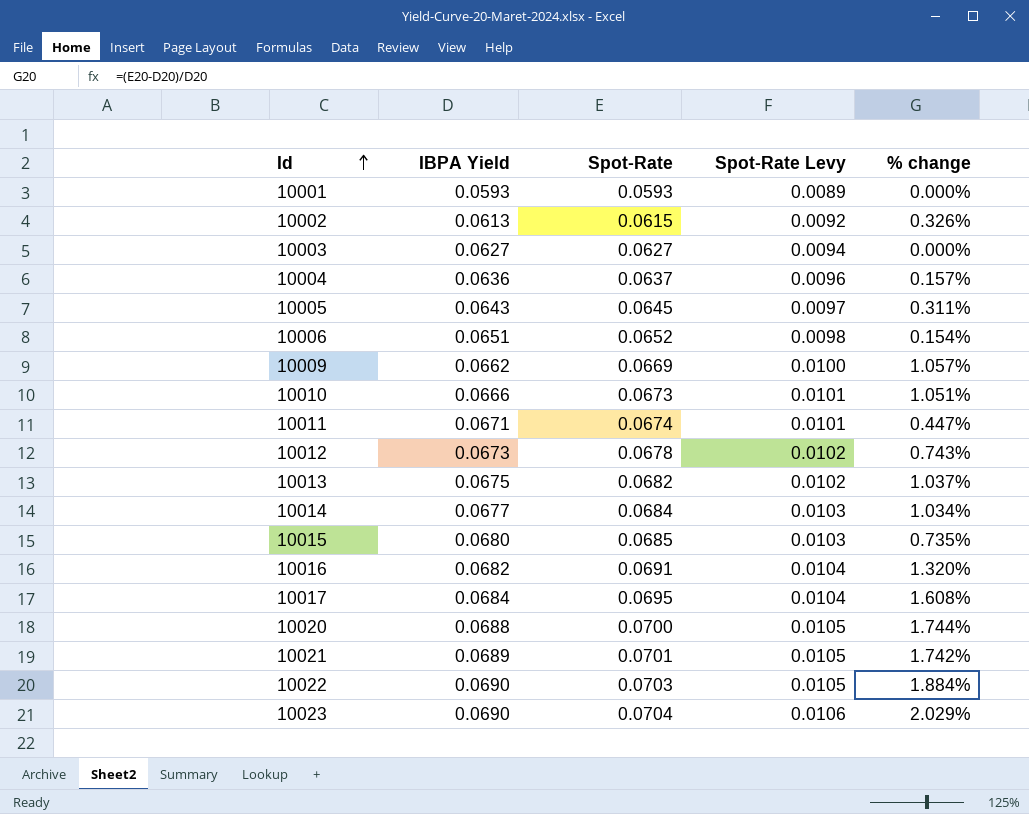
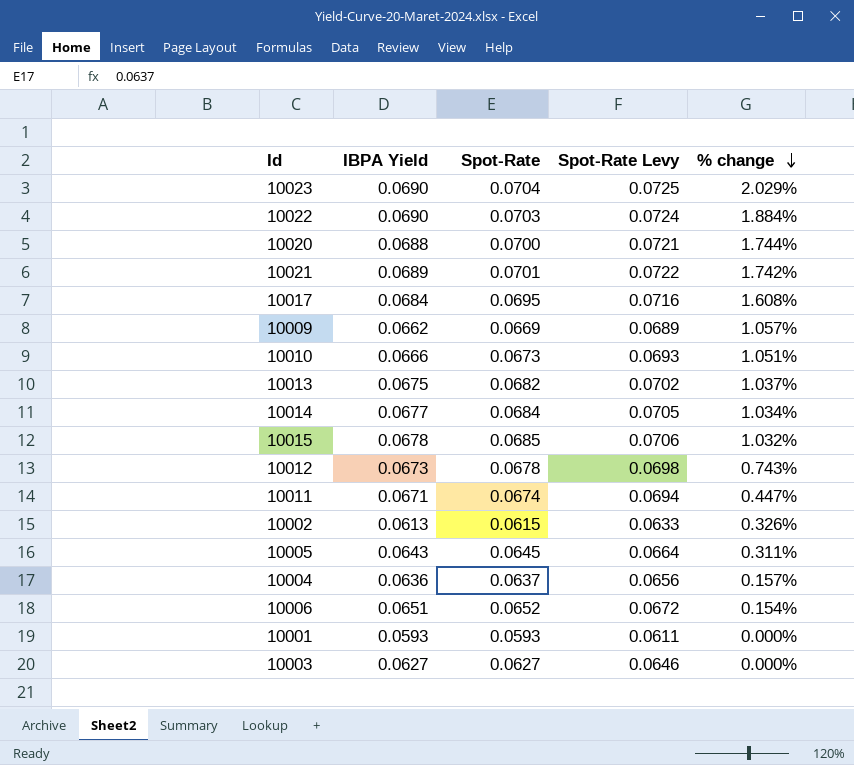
row order: Id ascending -> % change descending
column Spot-Rate Levy | formula: [Spot-Rate] * 0.15 -> [Spot-Rate] * 1.03
row 10016: 0.0682 | 0.0691 | 0.0104 | 1.320% -> none
10015 | IBPA Yield: 0.0680 -> 0.0678
10015 | % change: 0.735% -> 1.032%

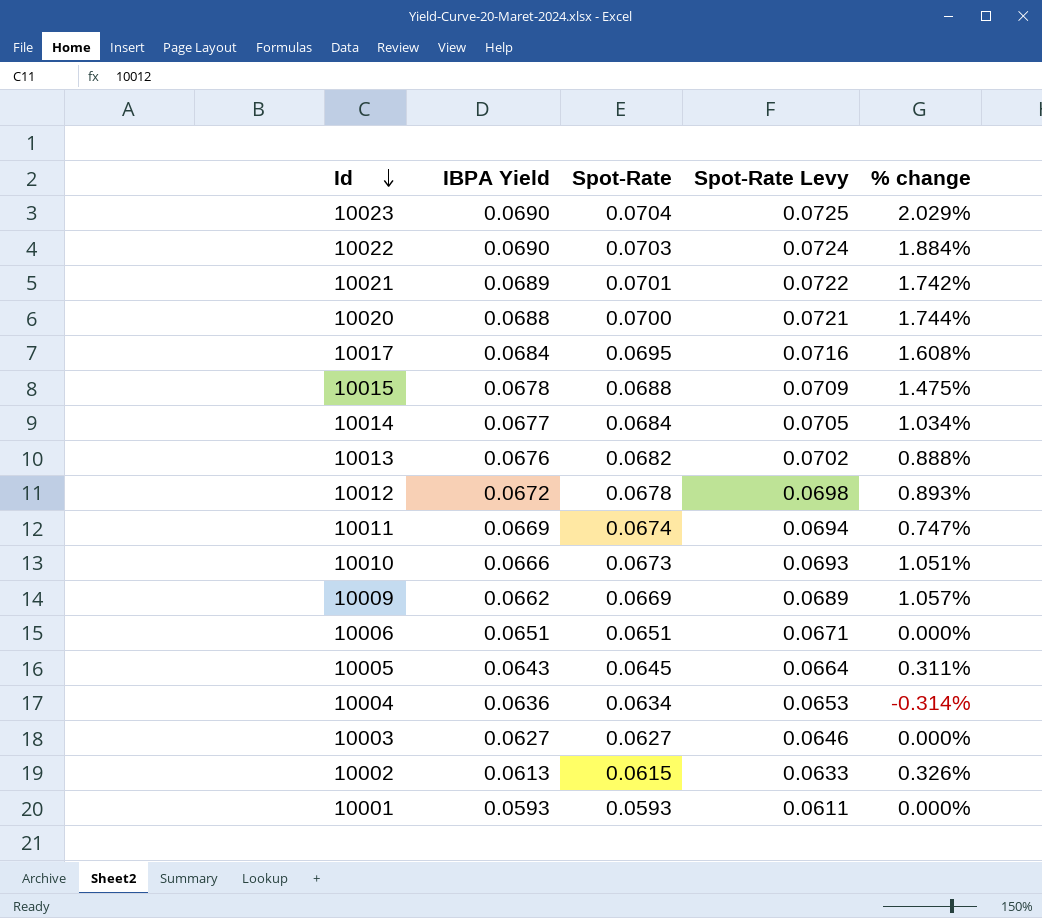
row order: % change descending -> Id descending
10015 | Spot-Rate: 0.0685 -> 0.0688
10015 | Spot-Rate Levy: 0.0706 -> 0.0709
10015 | % change: 1.032% -> 1.475%
10013 | IBPA Yield: 0.0675 -> 0.0676
10013 | % change: 1.037% -> 0.888%
10012 | IBPA Yield: 0.0673 -> 0.0672
10012 | % change: 0.743% -> 0.893%
10011 | IBPA Yield: 0.0671 -> 0.0669
10011 | % change: 0.447% -> 0.747%
10006 | Spot-Rate: 0.0652 -> 0.0651
10006 | Spot-Rate Levy: 0.0672 -> 0.0671
10006 | % change: 0.154% -> 0.000%
10004 | Spot-Rate: 0.0637 -> 0.0634
10004 | Spot-Rate Levy: 0.0656 -> 0.0653
10004 | % change: 0.157% -> -0.314%

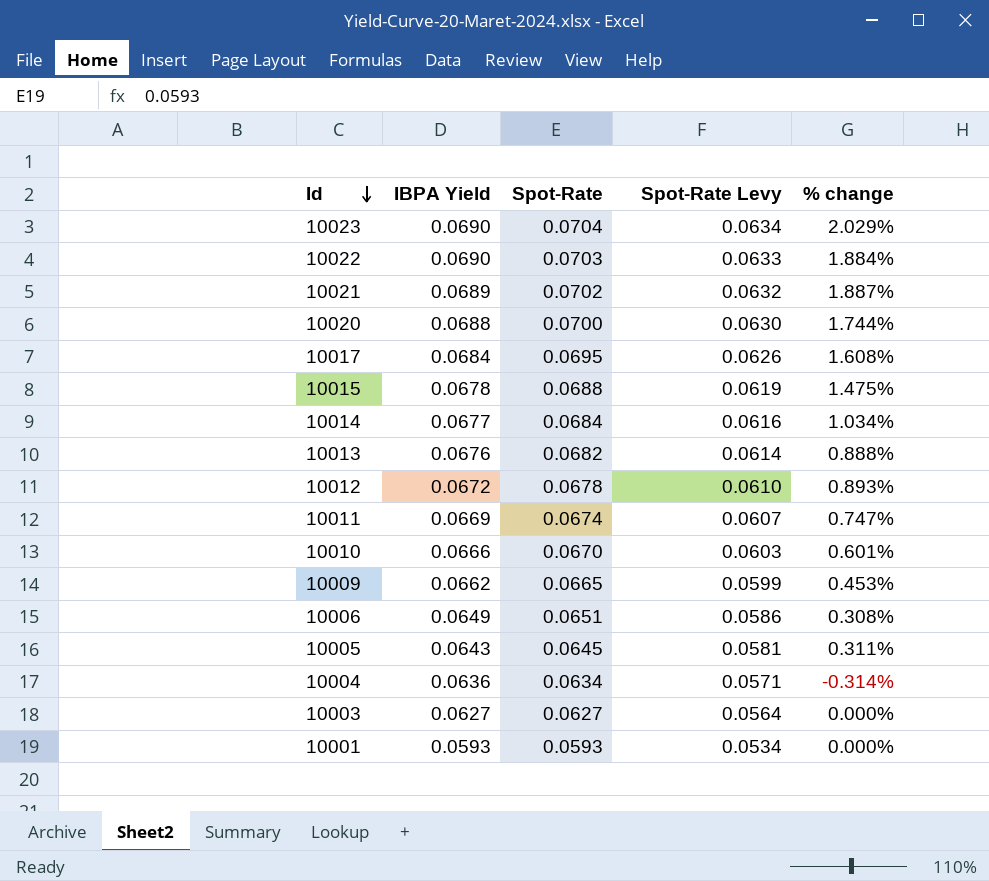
column Spot-Rate Levy | formula: [Spot-Rate] * 1.03 -> [Spot-Rate] * 0.9
row 10002: 0.0613 | 0.0615 | 0.0633 | 0.326% -> none
10021 | Spot-Rate: 0.0701 -> 0.0702
10021 | % change: 1.742% -> 1.887%
10010 | Spot-Rate: 0.0673 -> 0.0670
10010 | % change: 1.051% -> 0.601%
10009 | Spot-Rate: 0.0669 -> 0.0665
10009 | % change: 1.057% -> 0.453%
10006 | IBPA Yield: 0.0651 -> 0.0649
10006 | % change: 0.000% -> 0.308%

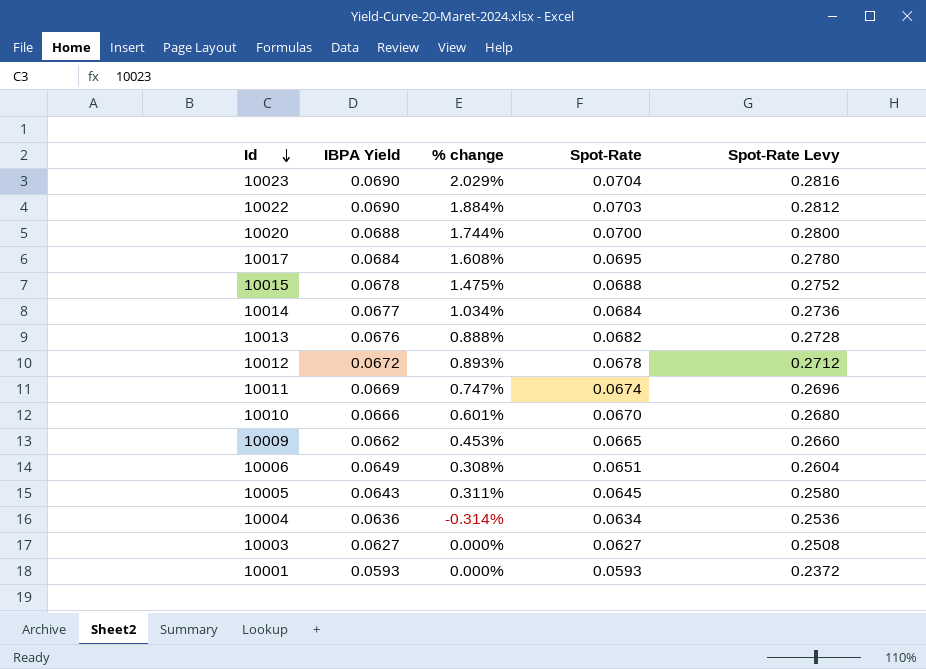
column % change | position: 5 -> 3
column Spot-Rate Levy | formula: [Spot-Rate] * 0.9 -> [Spot-Rate] * 4
row 10021: 0.0689 | 0.0702 | 0.0632 | 1.887% -> none

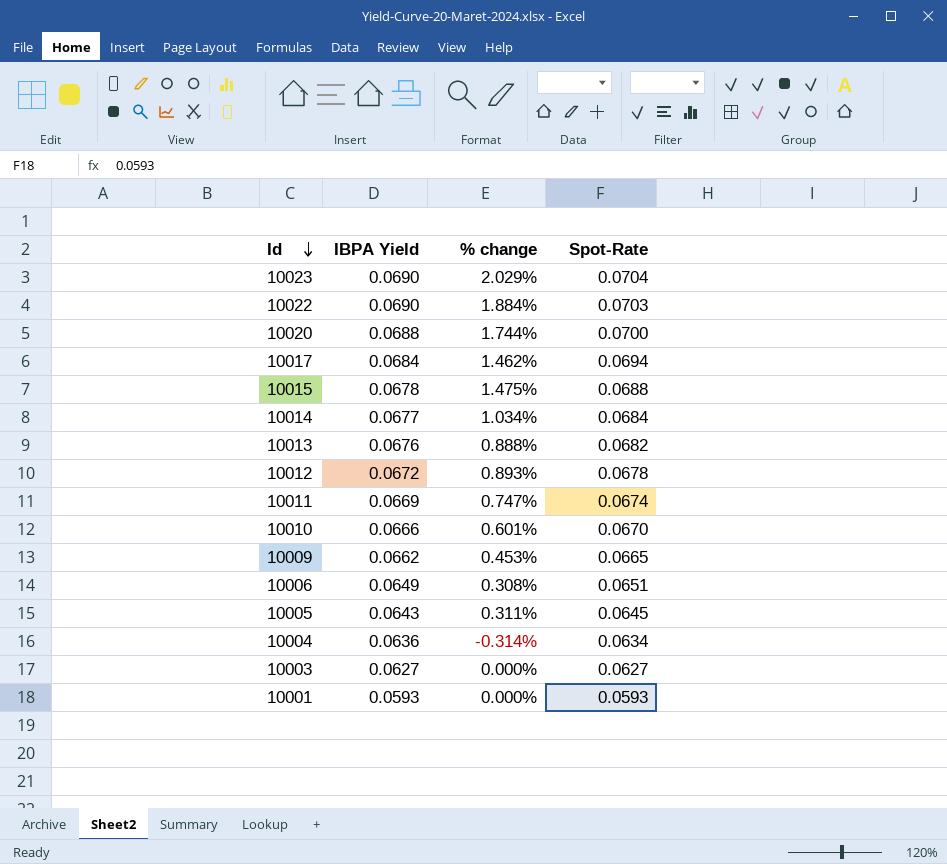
column Spot-Rate Levy | formula: [Spot-Rate] * 4 -> none
10017 | % change: 1.608% -> 1.462%
10017 | Spot-Rate: 0.0695 -> 0.0694

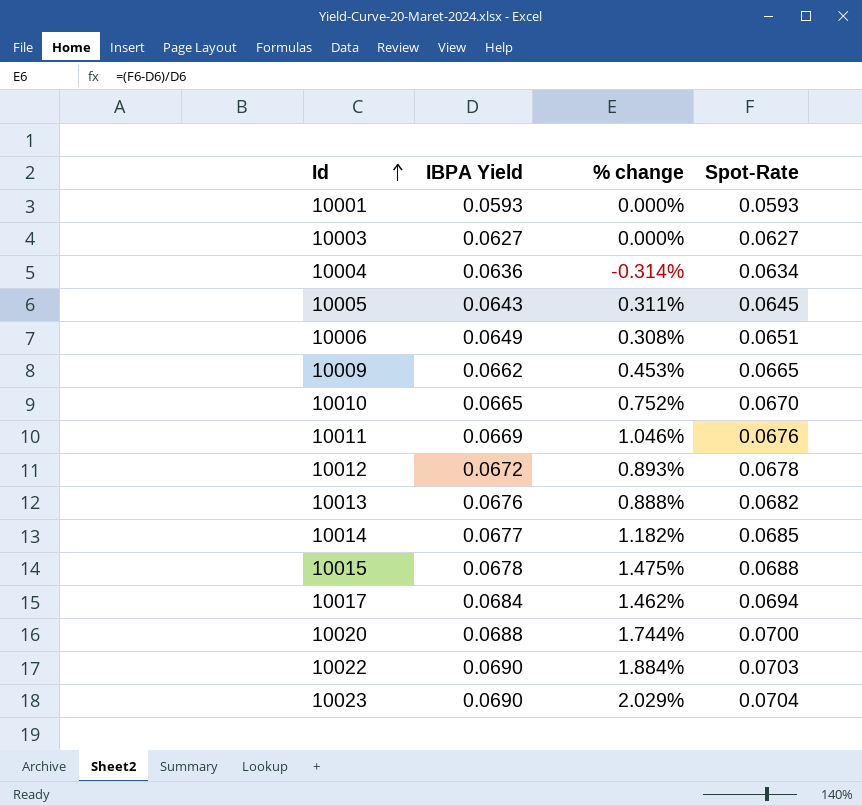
row order: Id descending -> Id ascending
10010 | IBPA Yield: 0.0666 -> 0.0665
10010 | % change: 0.601% -> 0.752%
10011 | % change: 0.747% -> 1.046%
10011 | Spot-Rate: 0.0674 -> 0.0676
10014 | % change: 1.034% -> 1.182%
10014 | Spot-Rate: 0.0684 -> 0.0685

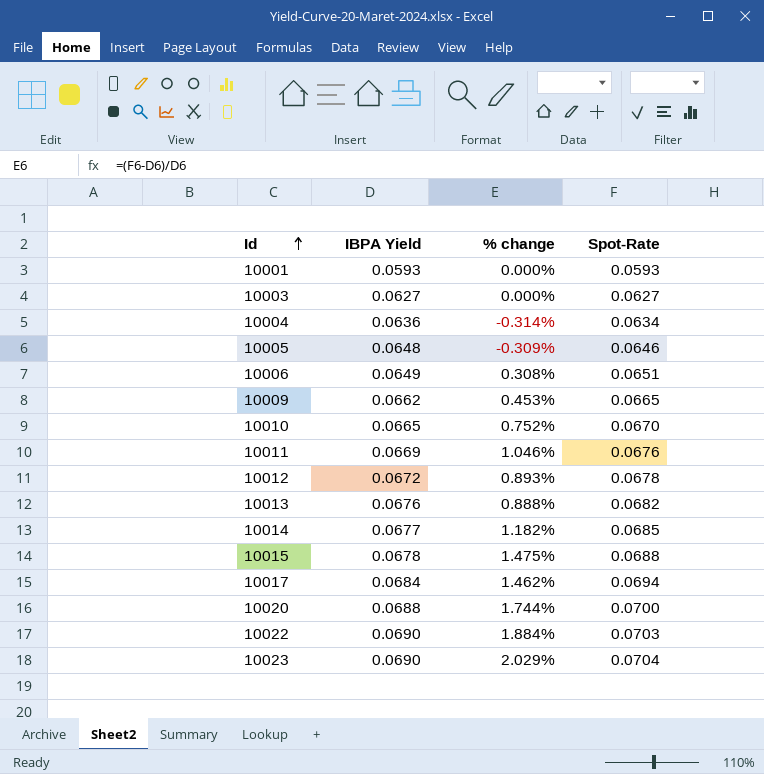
10005 | IBPA Yield: 0.0643 -> 0.0648
10005 | % change: 0.311% -> -0.309%
10005 | Spot-Rate: 0.0645 -> 0.0646

